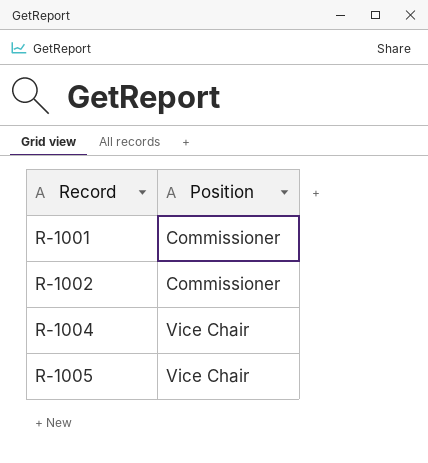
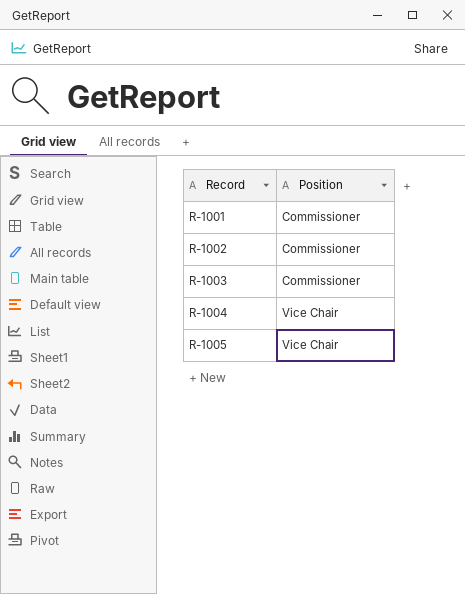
row R-1003: none -> Commissioner

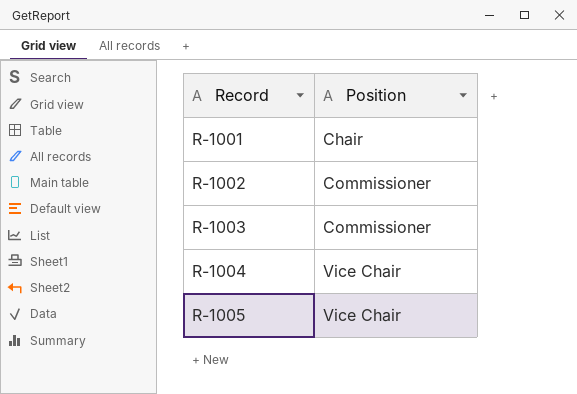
R-1001 | Position: Commissioner -> Chair

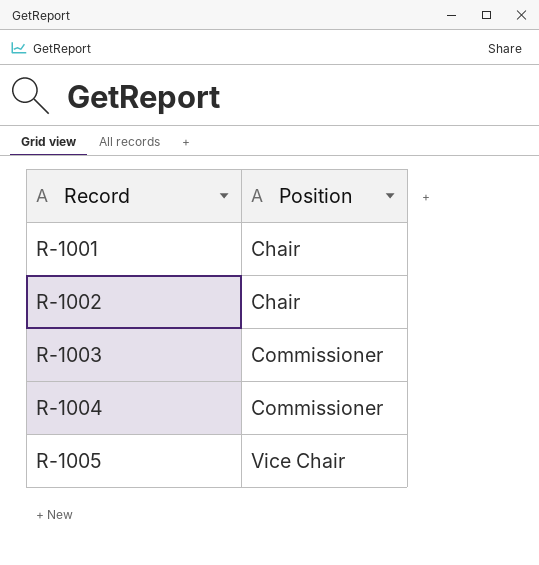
R-1002 | Position: Commissioner -> Chair
R-1004 | Position: Vice Chair -> Commissioner

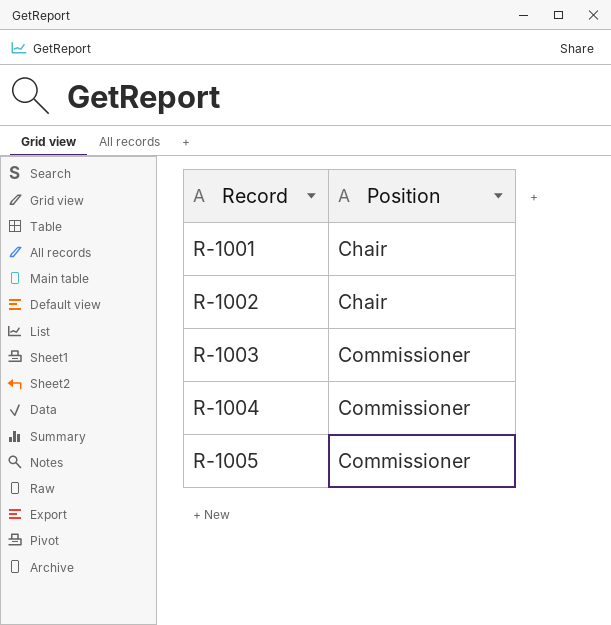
R-1005 | Position: Vice Chair -> Commissioner

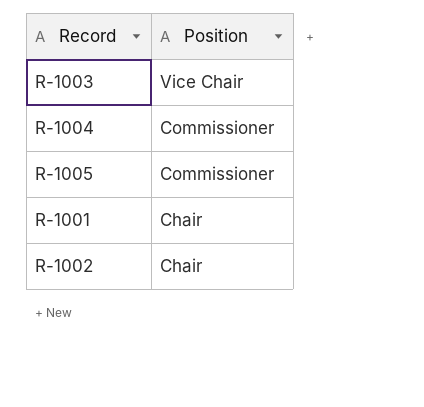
row order: Record ascending -> Position descending
R-1003 | Position: Commissioner -> Vice Chair

